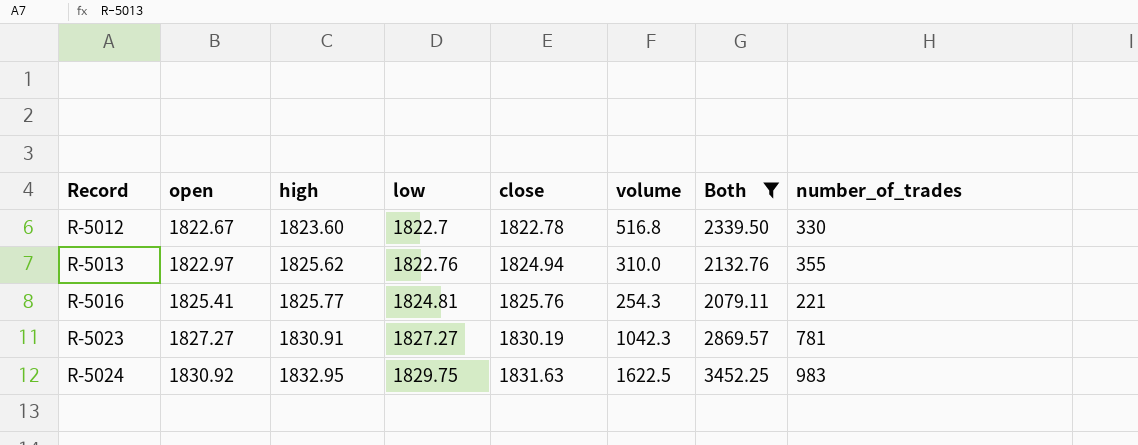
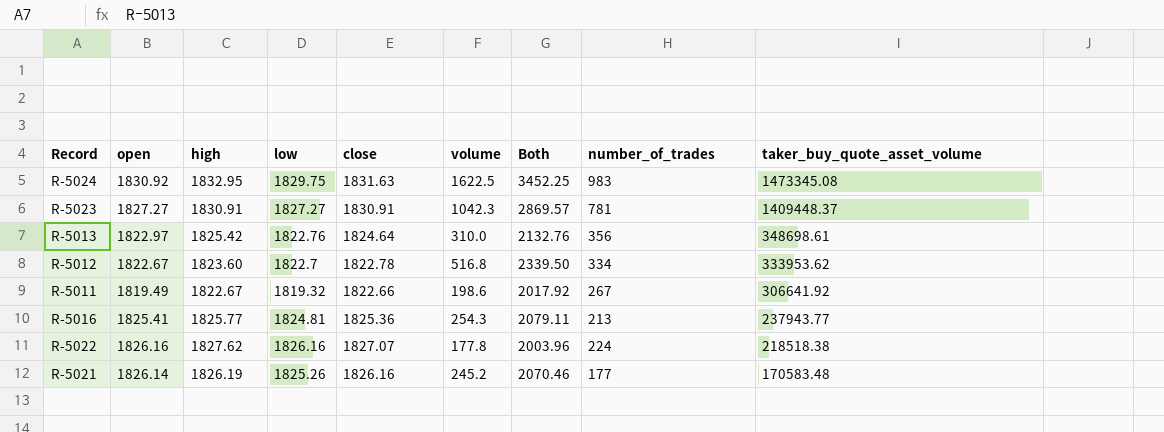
filter: Both >= 2079.11 -> none
row order: Record ascending -> taker_buy_quote_asset_volume descending
column taker_buy_quote_asset_volume | position: none -> 9
R-5023 | close: 1830.19 -> 1830.91
R-5013 | high: 1825.62 -> 1825.42
R-5013 | close: 1824.94 -> 1824.64
R-5013 | number_of_trades: 355 -> 356
R-5012 | number_of_trades: 330 -> 334
R-5016 | close: 1825.76 -> 1825.36
R-5016 | number_of_trades: 221 -> 213

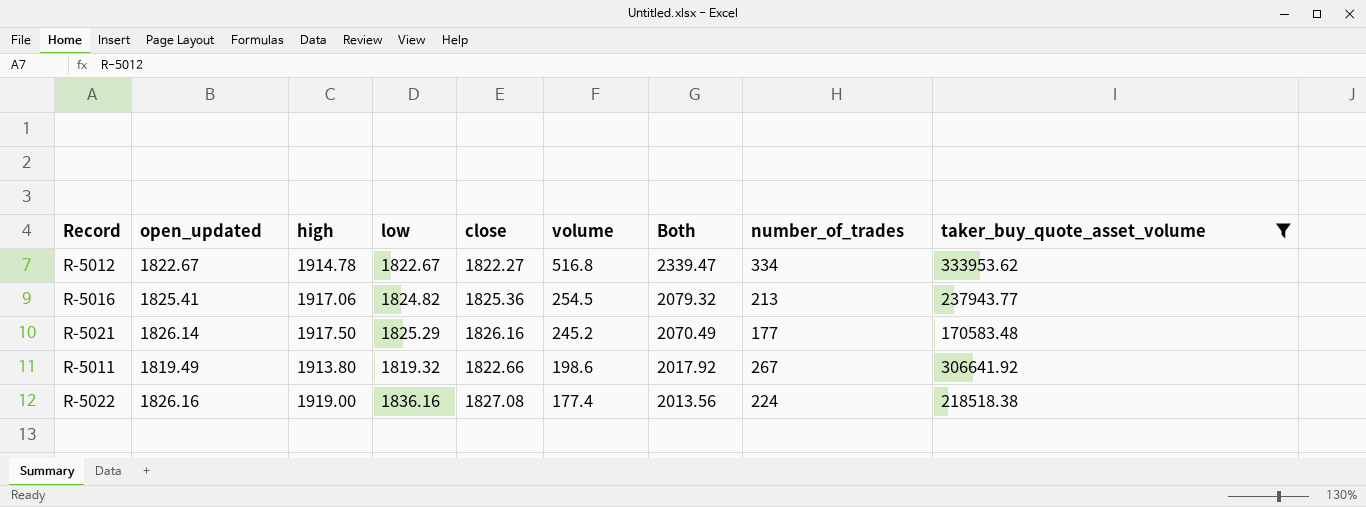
filter: none -> taker_buy_quote_asset_volume <= 333953.62
row order: taker_buy_quote_asset_volume descending -> volume descending
column name: open -> open_updated
R-5012 | high: 1823.60 -> 1914.78
R-5012 | low: 1822.7 -> 1822.67
R-5012 | close: 1822.78 -> 1822.27
R-5012 | Both: 2339.50 -> 2339.47
R-5016 | high: 1825.77 -> 1917.06
R-5016 | low: 1824.81 -> 1824.82
R-5016 | volume: 254.3 -> 254.5
R-5016 | Both: 2079.11 -> 2079.32
R-5021 | high: 1826.19 -> 1917.50
R-5021 | low: 1825.26 -> 1825.29
R-5021 | Both: 2070.46 -> 2070.49
R-5011 | high: 1822.67 -> 1913.80
R-5022 | high: 1827.62 -> 1919.00
R-5022 | low: 1826.16 -> 1836.16
R-5022 | close: 1827.07 -> 1827.08
R-5022 | volume: 177.8 -> 177.4
R-5022 | Both: 2003.96 -> 2013.56

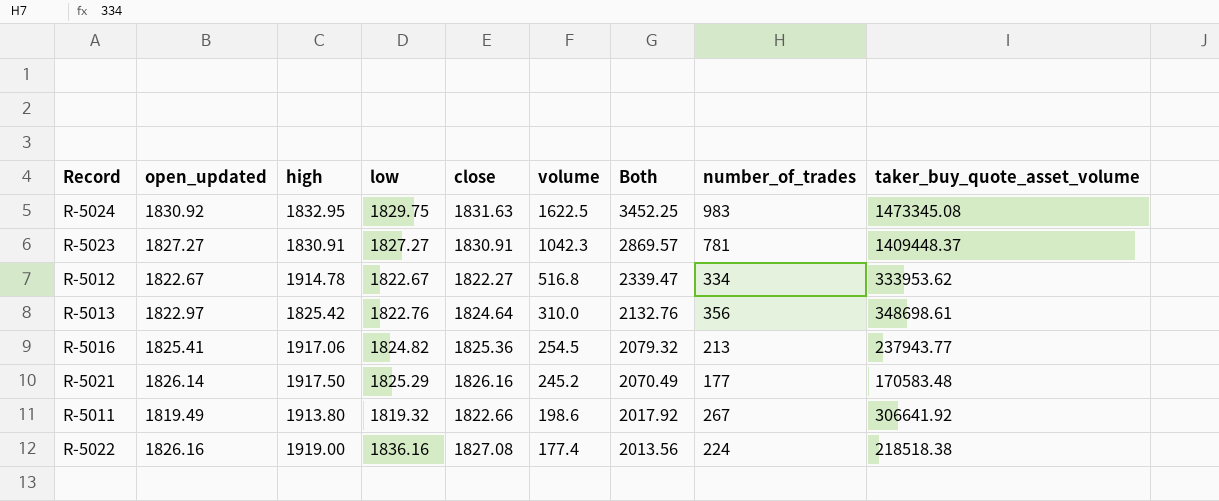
filter: taker_buy_quote_asset_volume <= 333953.62 -> none

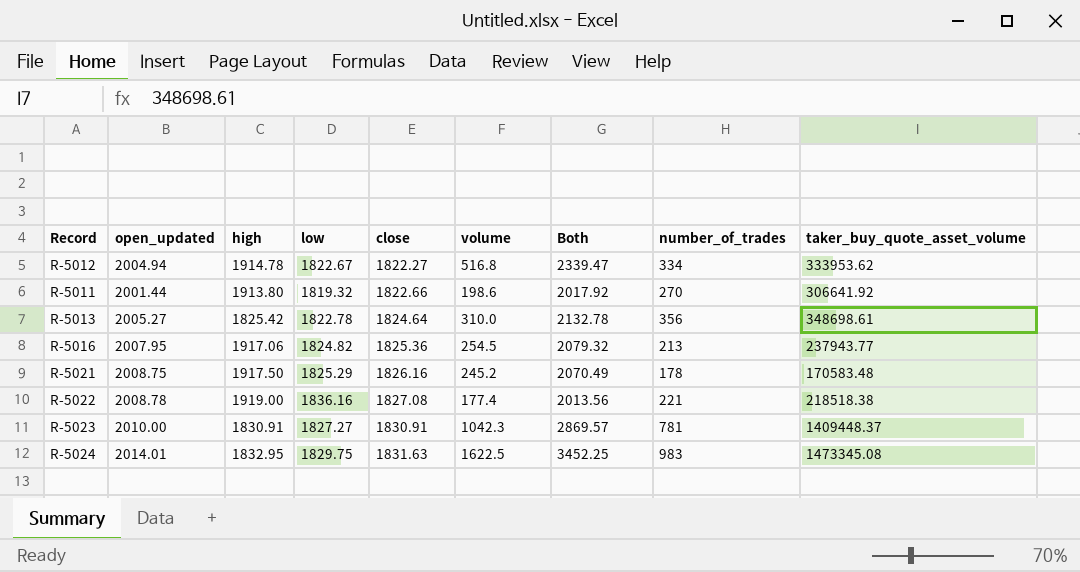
row order: volume descending -> close ascending
R-5012 | open_updated: 1822.67 -> 2004.94
R-5011 | open_updated: 1819.49 -> 2001.44
R-5011 | number_of_trades: 267 -> 270
R-5013 | open_updated: 1822.97 -> 2005.27
R-5013 | low: 1822.76 -> 1822.78
R-5013 | Both: 2132.76 -> 2132.78
R-5016 | open_updated: 1825.41 -> 2007.95
R-5021 | open_updated: 1826.14 -> 2008.75
R-5021 | number_of_trades: 177 -> 178
R-5022 | open_updated: 1826.16 -> 2008.78
R-5022 | number_of_trades: 224 -> 221
R-5023 | open_updated: 1827.27 -> 2010.00
R-5024 | open_updated: 1830.92 -> 2014.01

